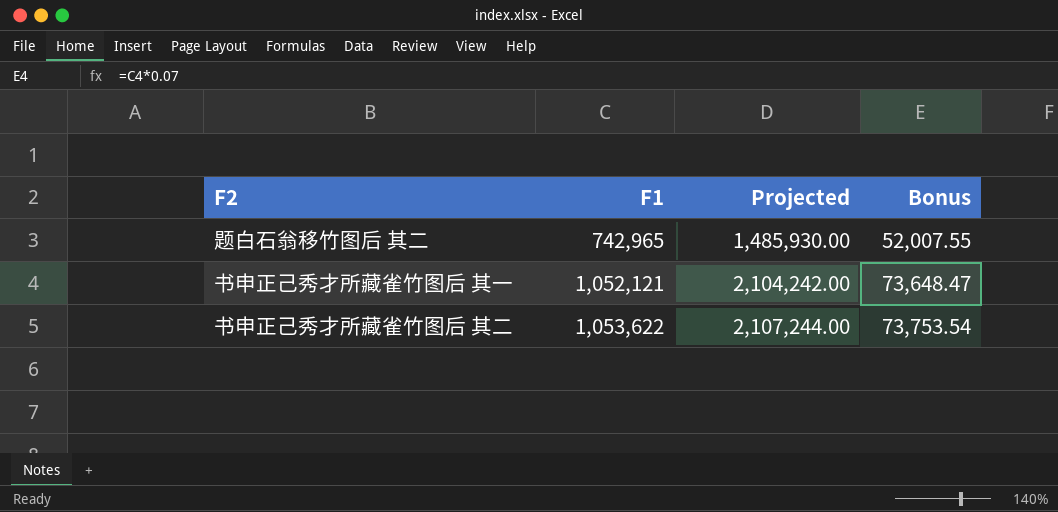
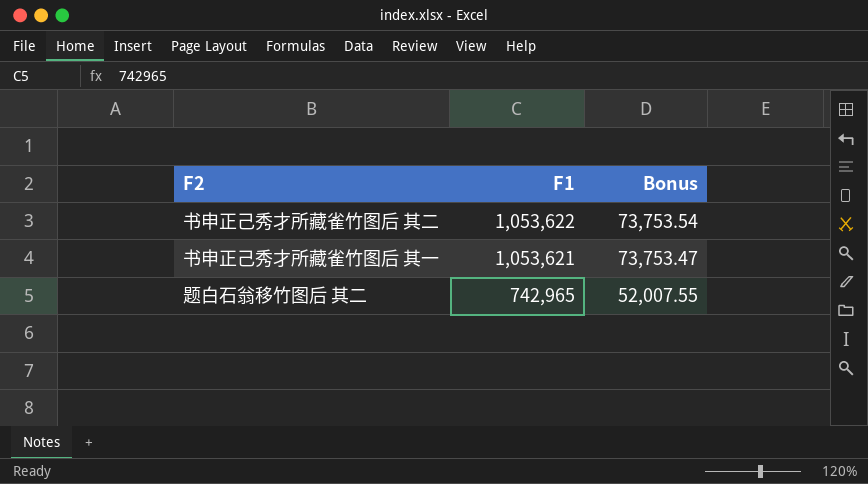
row order: F1 ascending -> F1 descending
column Projected | formula: [F1] * 2 -> none
书申正己秀才所藏雀竹图后 其一 | F1: 1,052,121 -> 1,053,621
书申正己秀才所藏雀竹图后 其一 | Bonus: 73,648.47 -> 73,753.47

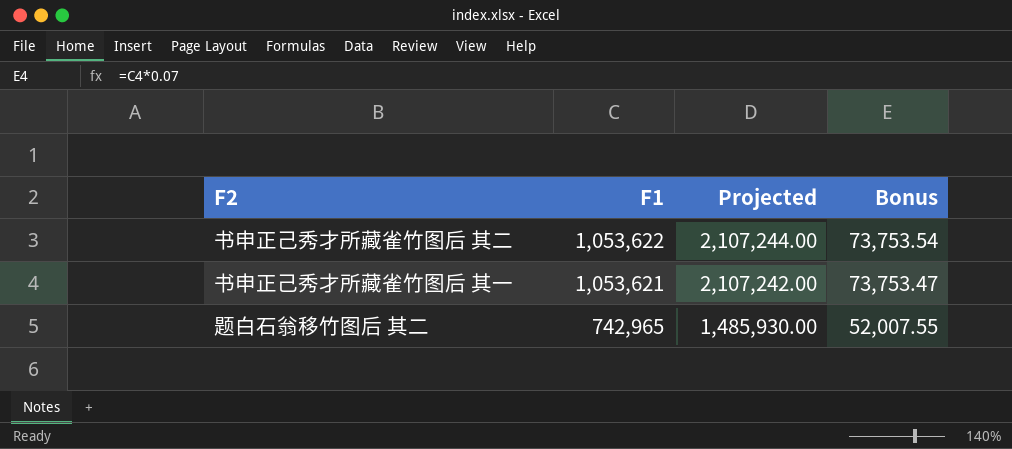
column Projected | formula: none -> [F1] * 2

